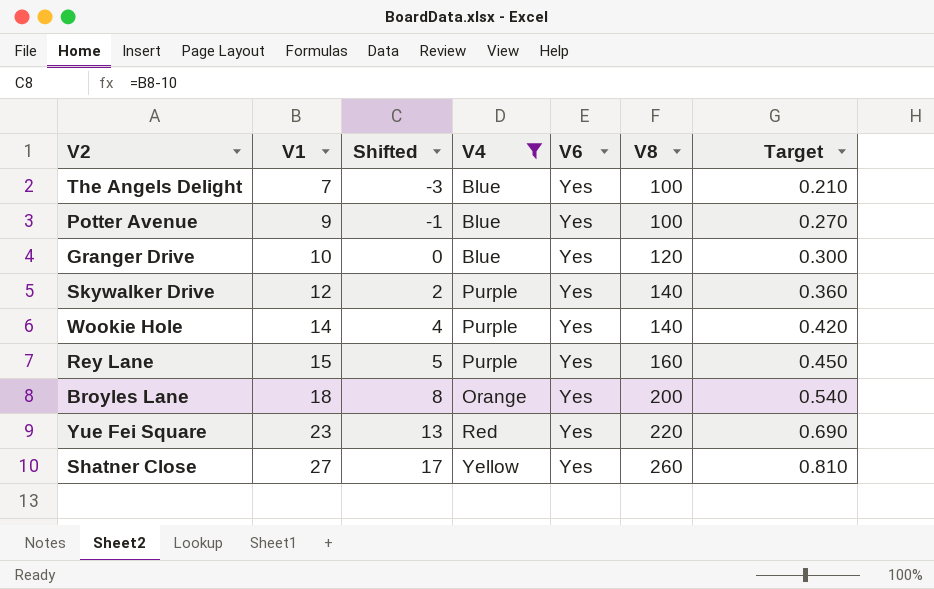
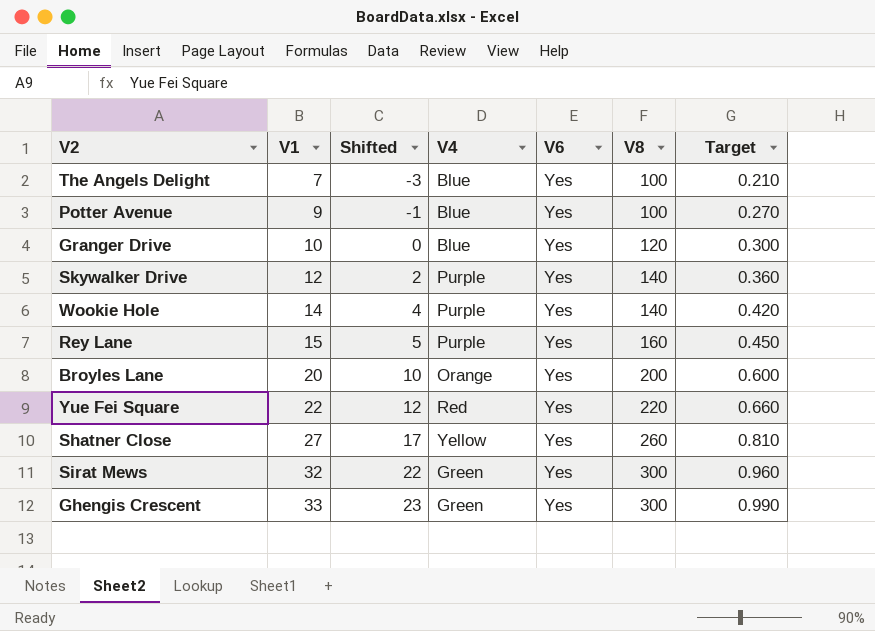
filter: V4 != Green -> none
Broyles Lane | V1: 18 -> 20
Broyles Lane | Shifted: 8 -> 10
Broyles Lane | Target: 0.540 -> 0.600
Yue Fei Square | V1: 23 -> 22
Yue Fei Square | Shifted: 13 -> 12
Yue Fei Square | Target: 0.690 -> 0.660

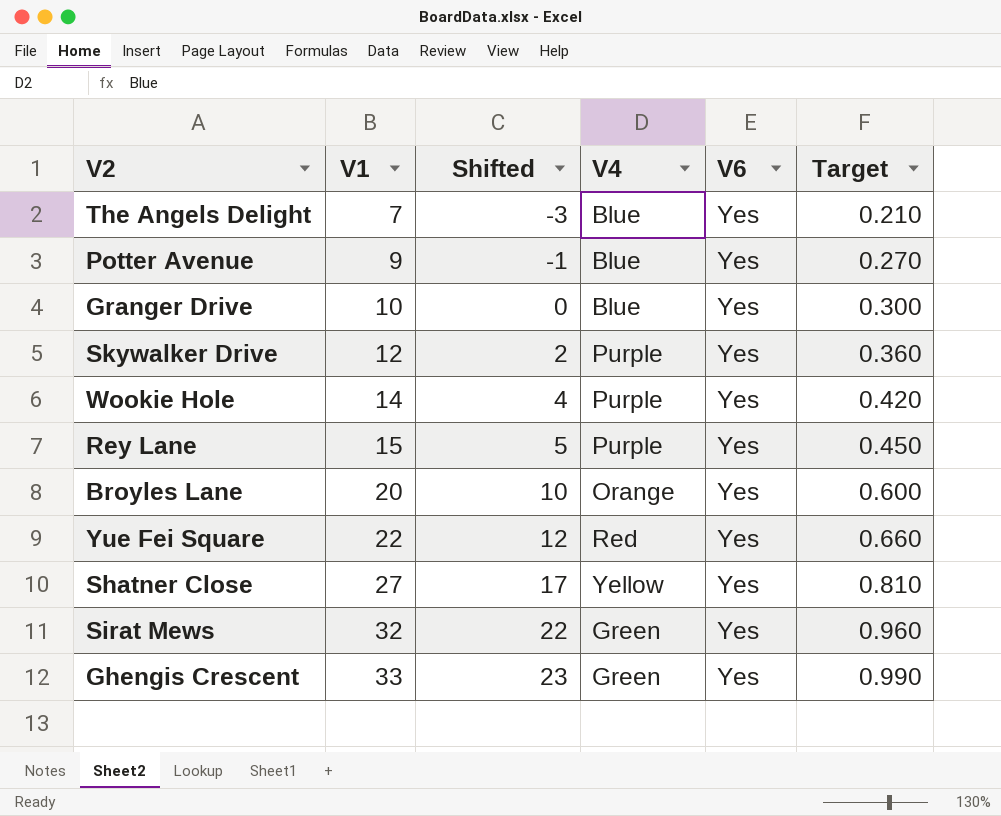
column V8 | position: 6 -> none

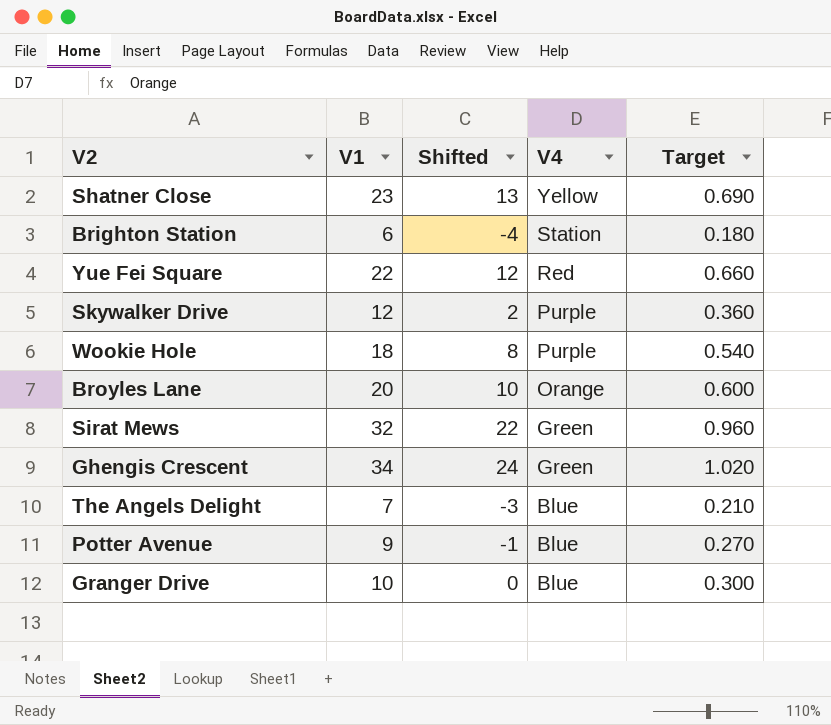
row order: V1 ascending -> V4 descending
column V6 | position: 5 -> none
row Rey Lane: 15 | 5 | Purple | Yes | 0.450 -> none
Shatner Close | V1: 27 -> 23
Shatner Close | Shifted: 17 -> 13
Shatner Close | Target: 0.810 -> 0.690
row Brighton Station: none -> 6 | -4 | Station | 0.180
Wookie Hole | V1: 14 -> 18
Wookie Hole | Shifted: 4 -> 8
Wookie Hole | Target: 0.420 -> 0.540
Ghengis Crescent | V1: 33 -> 34
Ghengis Crescent | Shifted: 23 -> 24
Ghengis Crescent | Target: 0.990 -> 1.020

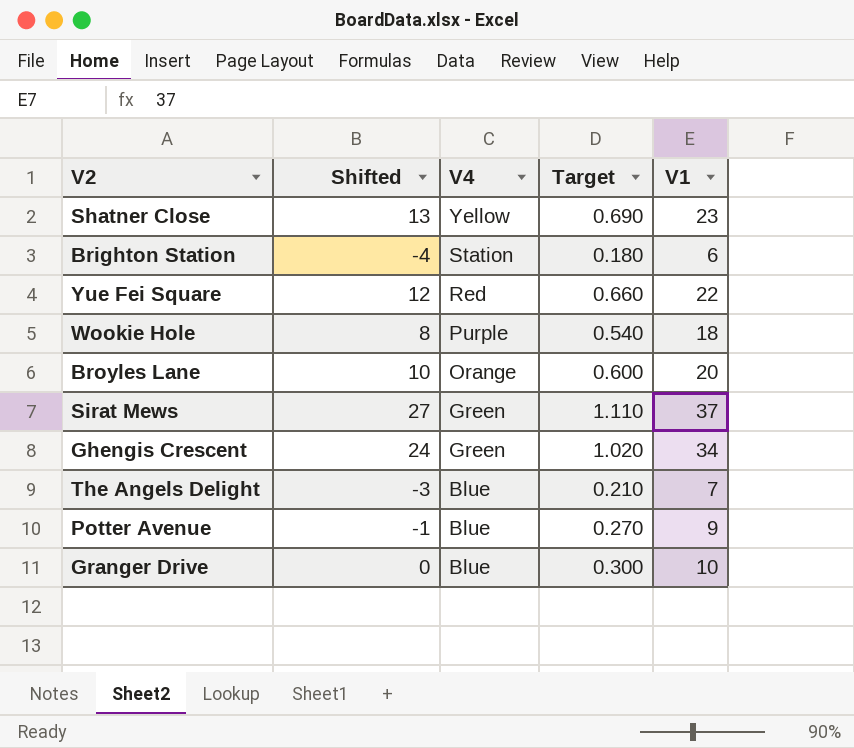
column V1 | position: 2 -> 5
row Skywalker Drive: 12 | 2 | Purple | 0.360 -> none
Sirat Mews | Shifted: 22 -> 27
Sirat Mews | Target: 0.960 -> 1.110
Sirat Mews | V1: 32 -> 37

